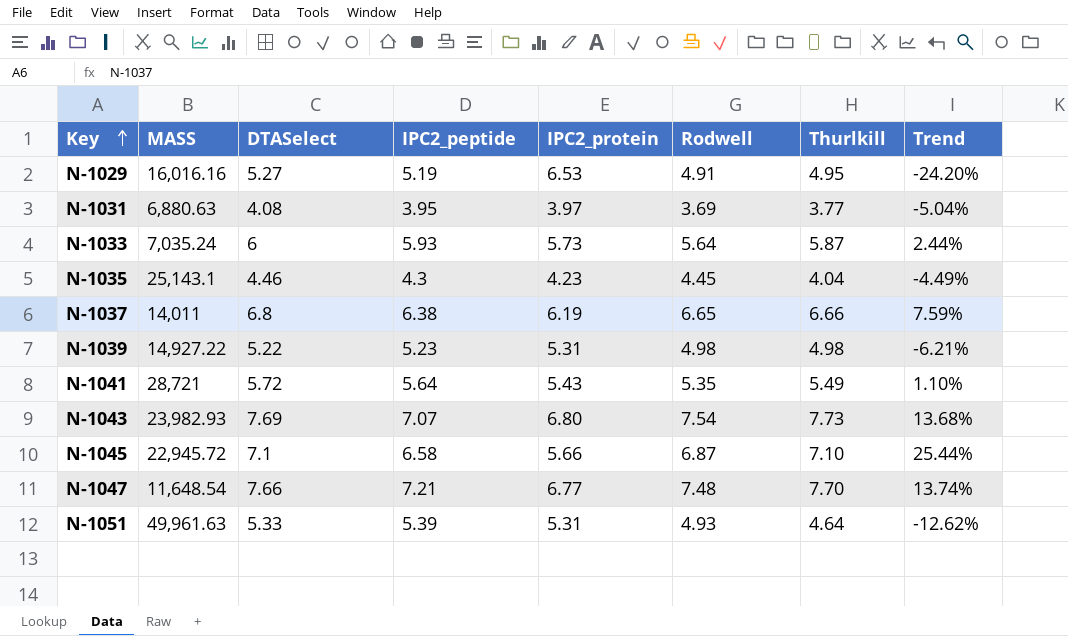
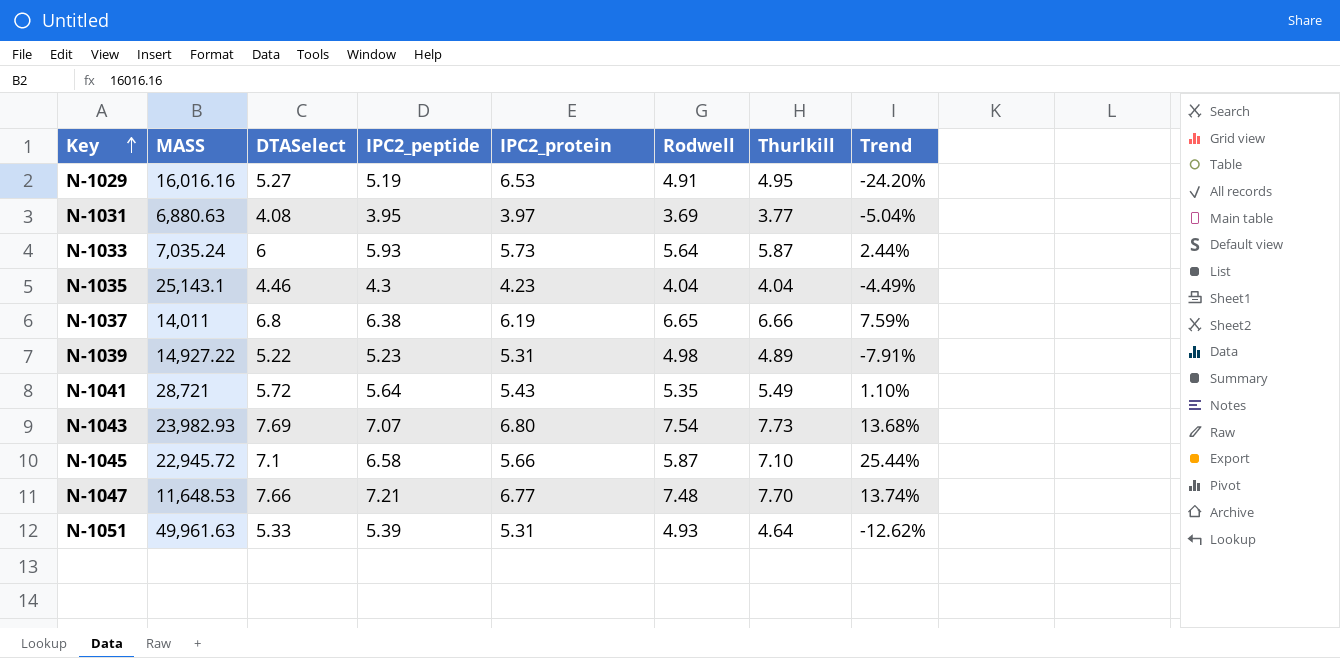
N-1035 | Rodwell: 4.45 -> 4.04
N-1039 | Thurlkill: 4.98 -> 4.89
N-1039 | Trend: -6.21% -> -7.91%
N-1045 | Rodwell: 6.87 -> 5.87
N-1047 | MASS: 11,648.54 -> 11,648.53

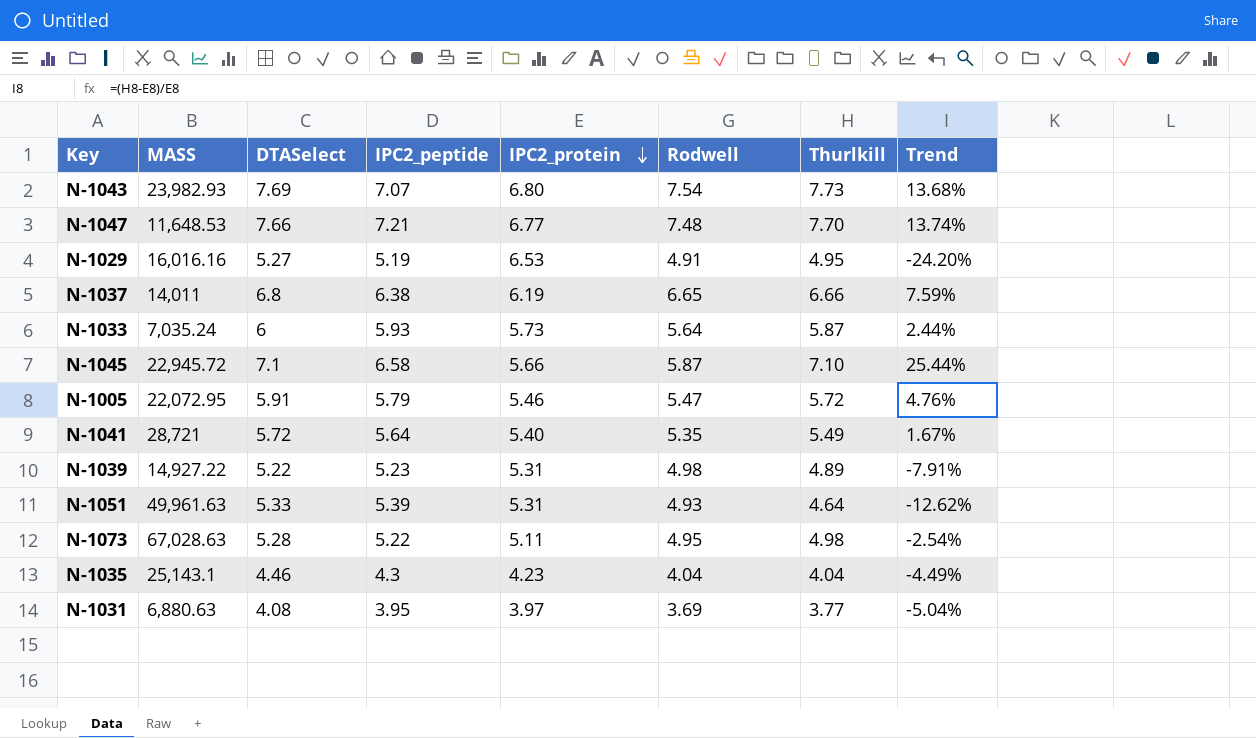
row order: Key ascending -> IPC2_protein descending
row N-1005: none -> 22,072.95 | 5.91 | 5.79 | 5.46 | 5.47 | 5.72 | 4.76%
N-1041 | IPC2_protein: 5.43 -> 5.40
N-1041 | Trend: 1.10% -> 1.67%
row N-1073: none -> 67,028.63 | 5.28 | 5.22 | 5.11 | 4.95 | 4.98 | -2.54%

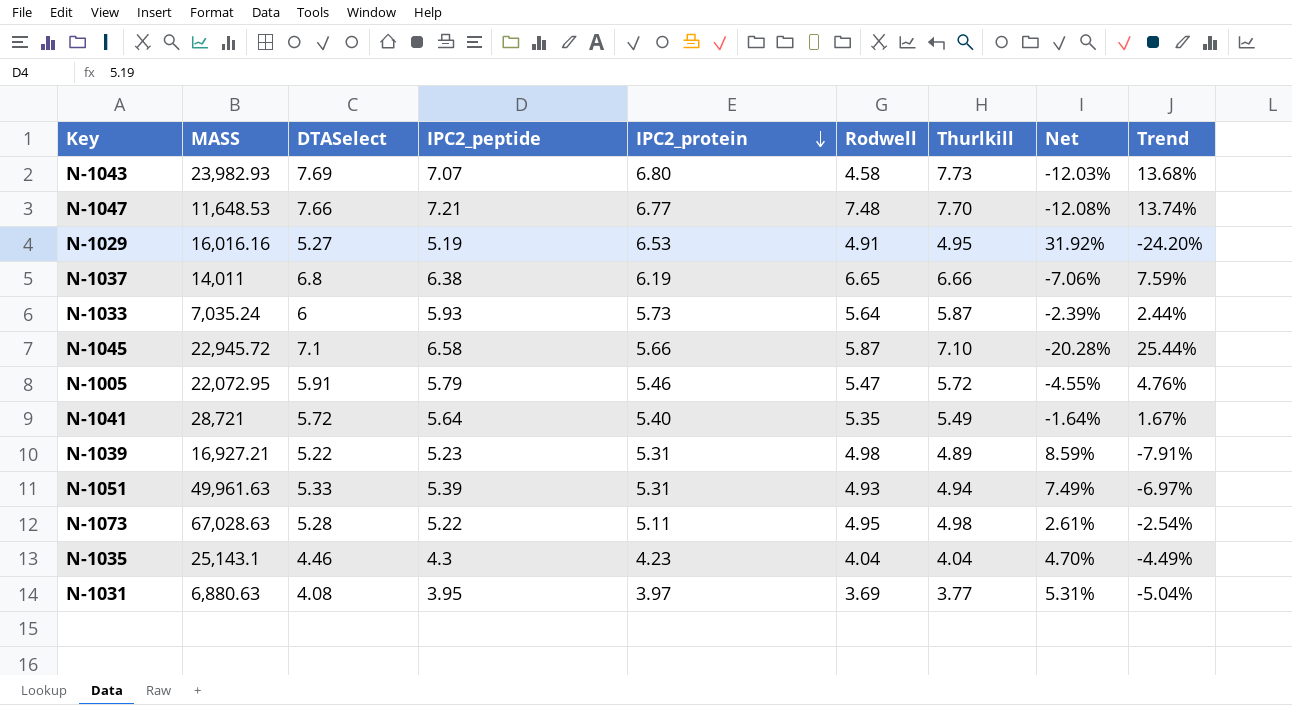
column Net | formula: none -> ([IPC2_protein] - [Thurlkill]) / [Thurlkill]
N-1043 | Rodwell: 7.54 -> 4.58
N-1039 | MASS: 14,927.22 -> 16,927.21
N-1051 | Thurlkill: 4.64 -> 4.94
N-1051 | Trend: -12.62% -> -6.97%

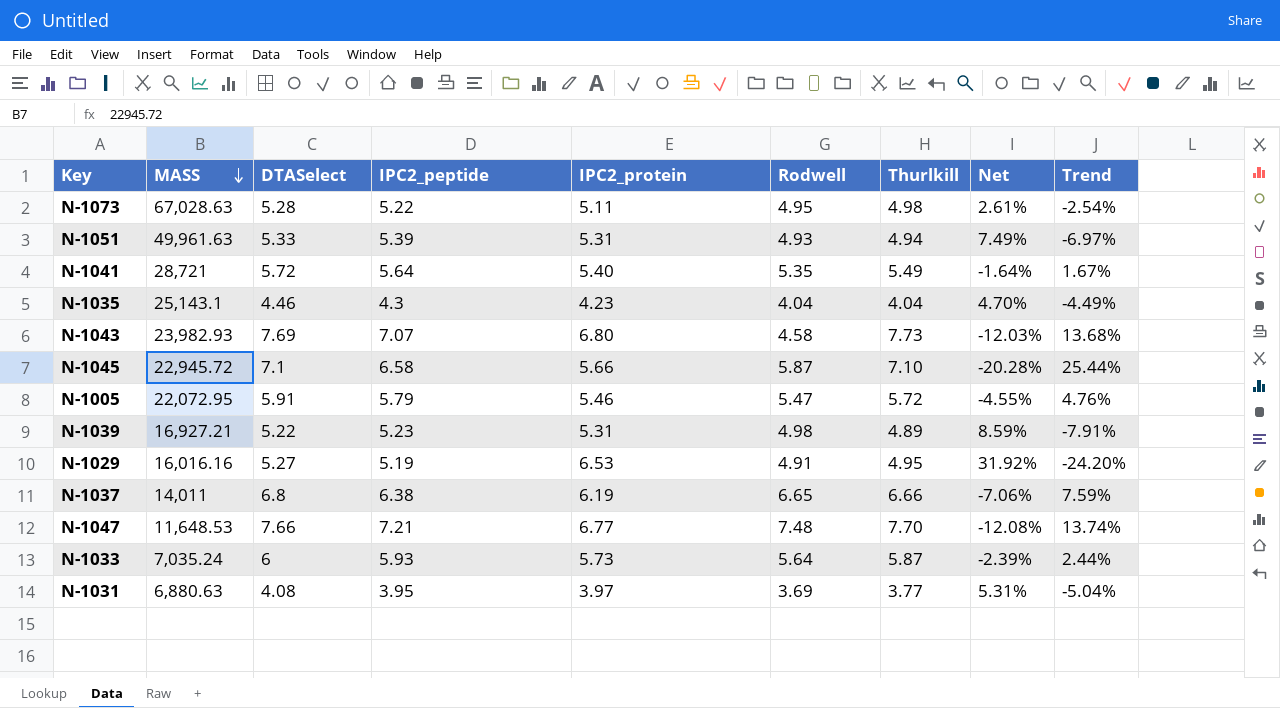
row order: IPC2_protein descending -> MASS descending

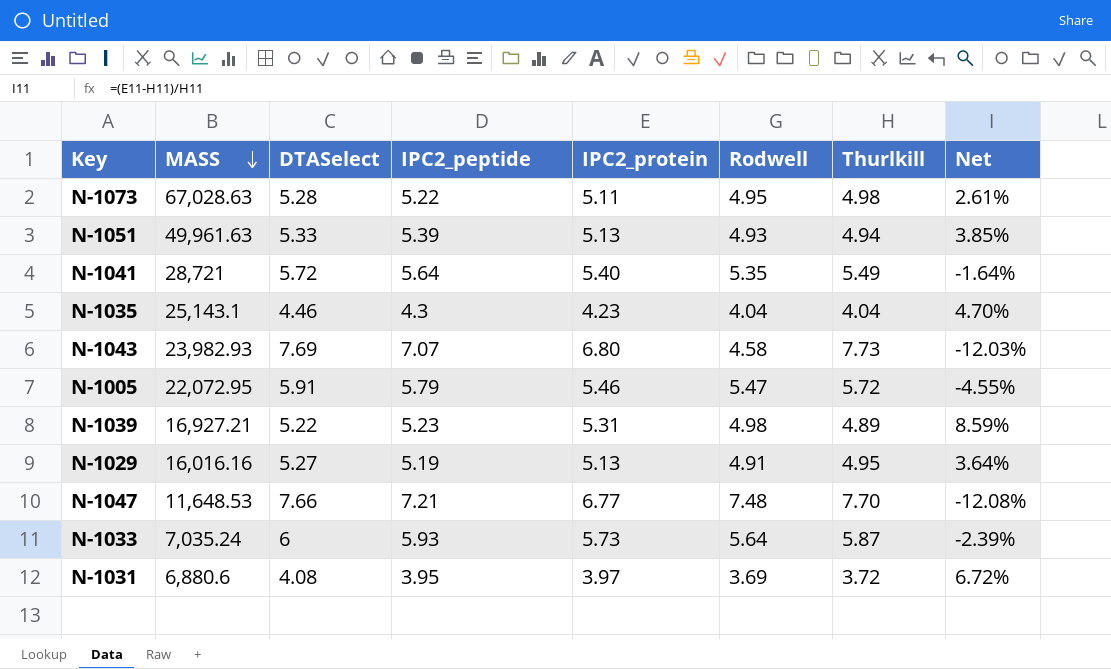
column Trend | formula: ([Thurlkill] - [IPC2_protein]) / [IPC2_protein] -> none
row N-1045: 22,945.72 | 7.1 | 6.58 | 5.66 | 5.87 | 7.10 | -20.28% | 25.44% -> none
row N-1037: 14,011 | 6.8 | 6.38 | 6.19 | 6.65 | 6.66 | -7.06% | 7.59% -> none
N-1051 | IPC2_protein: 5.31 -> 5.13
N-1051 | Net: 7.49% -> 3.85%
N-1029 | IPC2_protein: 6.53 -> 5.13
N-1029 | Net: 31.92% -> 3.64%
N-1031 | MASS: 6,880.63 -> 6,880.6
N-1031 | Thurlkill: 3.77 -> 3.72
N-1031 | Net: 5.31% -> 6.72%

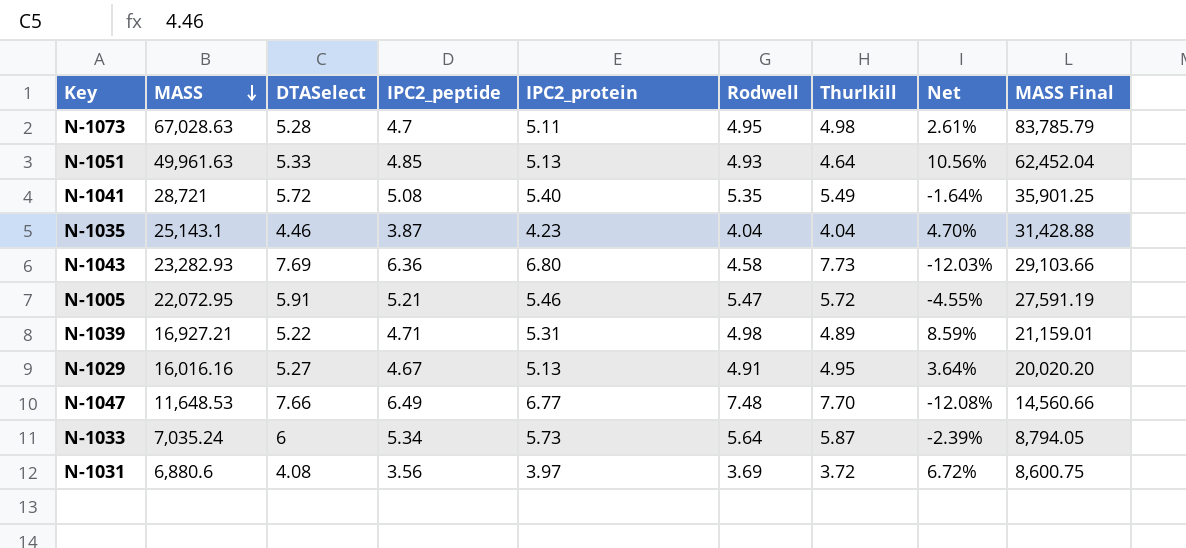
column MASS Final | formula: none -> [MASS] * 1.25
N-1073 | IPC2_peptide: 5.22 -> 4.7
N-1051 | IPC2_peptide: 5.39 -> 4.85
N-1051 | Thurlkill: 4.94 -> 4.64
N-1051 | Net: 3.85% -> 10.56%
N-1041 | IPC2_peptide: 5.64 -> 5.08
N-1035 | IPC2_peptide: 4.3 -> 3.87
N-1043 | MASS: 23,982.93 -> 23,282.93
N-1043 | IPC2_peptide: 7.07 -> 6.36
N-1005 | IPC2_peptide: 5.79 -> 5.21
N-1039 | IPC2_peptide: 5.23 -> 4.71
N-1029 | IPC2_peptide: 5.19 -> 4.67
N-1047 | IPC2_peptide: 7.21 -> 6.49
N-1033 | IPC2_peptide: 5.93 -> 5.34
N-1031 | IPC2_peptide: 3.95 -> 3.56

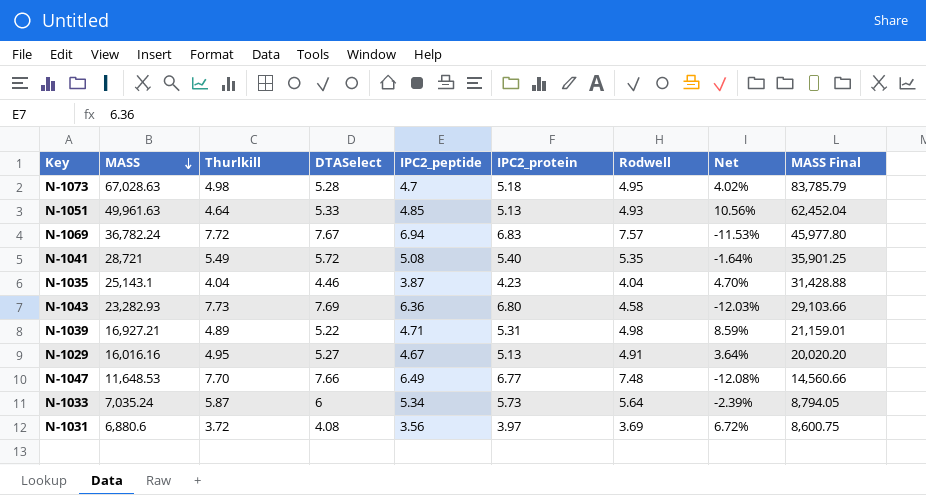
column Thurlkill | position: 7 -> 3
row N-1005: 22,072.95 | 5.91 | 5.21 | 5.46 | 5.47 | 5.72 | -4.55% | 27,591.19 -> none
N-1073 | IPC2_protein: 5.11 -> 5.18
N-1073 | Net: 2.61% -> 4.02%
row N-1069: none -> 36,782.24 | 7.72 | 7.67 | 6.94 | 6.83 | 7.57 | -11.53% | 45,977.80

